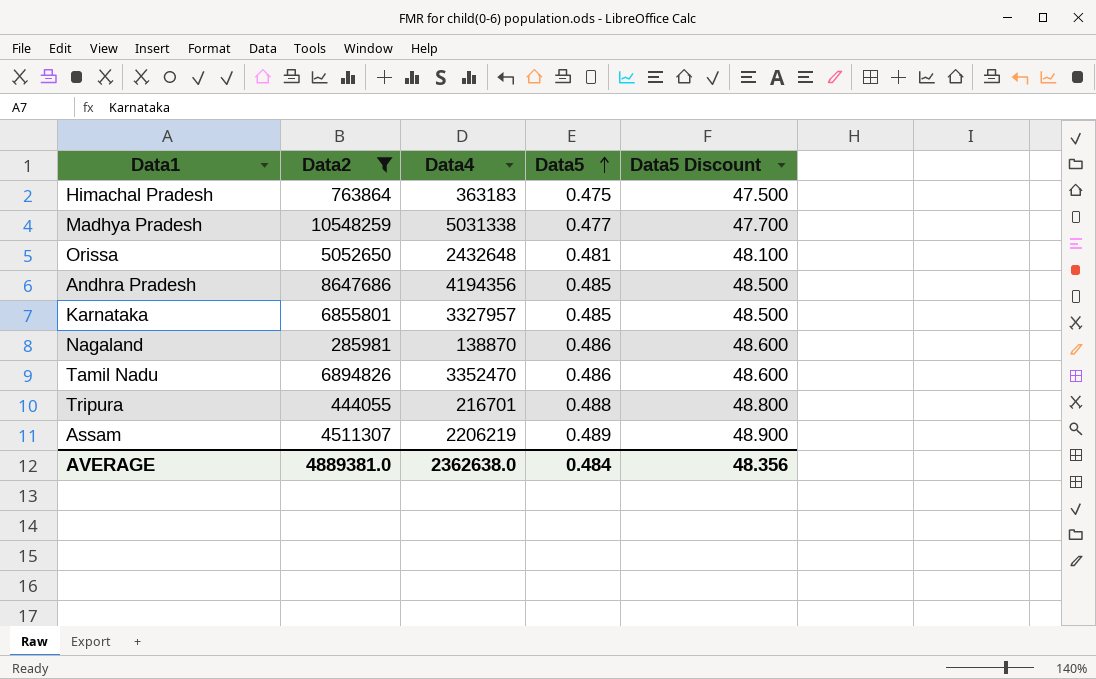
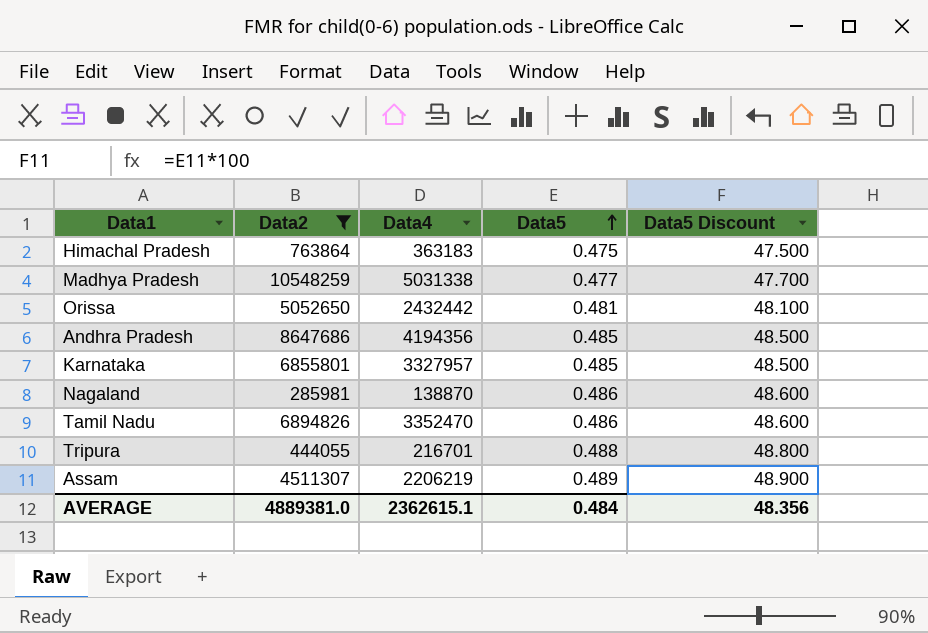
Orissa | Data4: 2432648 -> 2432442
AVERAGE | Data4: 2362638.0 -> 2362615.1

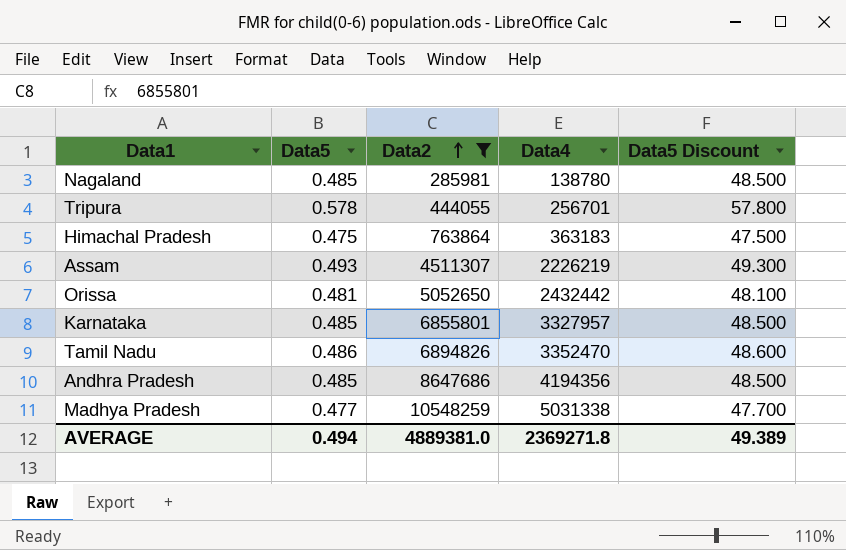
row order: Data5 ascending -> Data2 ascending
column Data5 | position: 4 -> 2
Nagaland | Data5: 0.486 -> 0.485
Nagaland | Data4: 138870 -> 138780
Nagaland | Data5 Discount: 48.600 -> 48.500
Tripura | Data5: 0.488 -> 0.578
Tripura | Data4: 216701 -> 256701
Tripura | Data5 Discount: 48.800 -> 57.800
Assam | Data5: 0.489 -> 0.493
Assam | Data4: 2206219 -> 2226219
Assam | Data5 Discount: 48.900 -> 49.300
AVERAGE | Data5: 0.484 -> 0.494
AVERAGE | Data4: 2362615.1 -> 2369271.8
AVERAGE | Data5 Discount: 48.356 -> 49.389

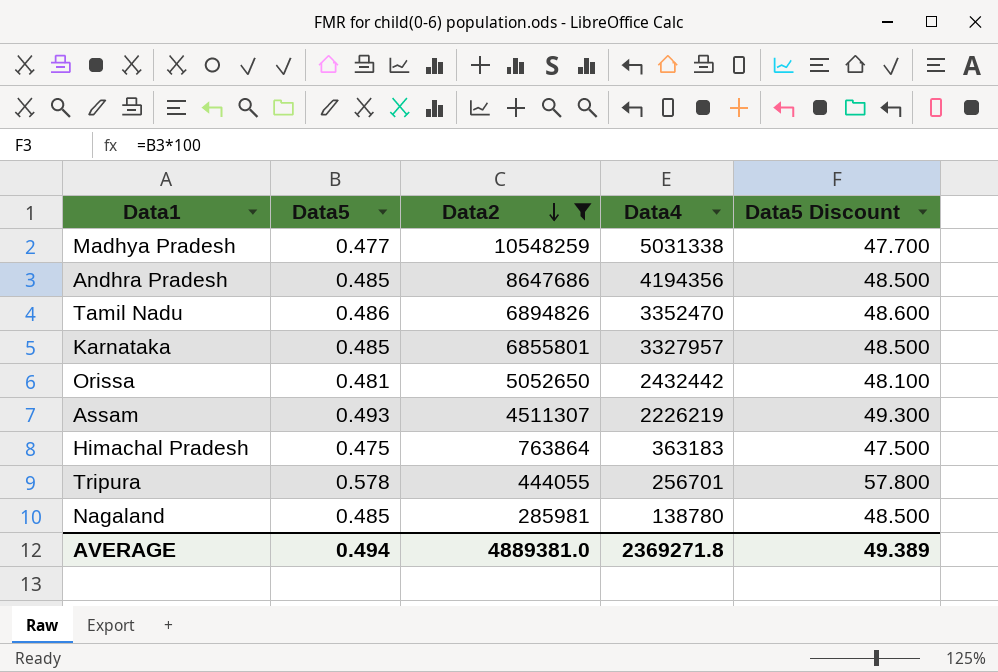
row order: Data2 ascending -> Data2 descending

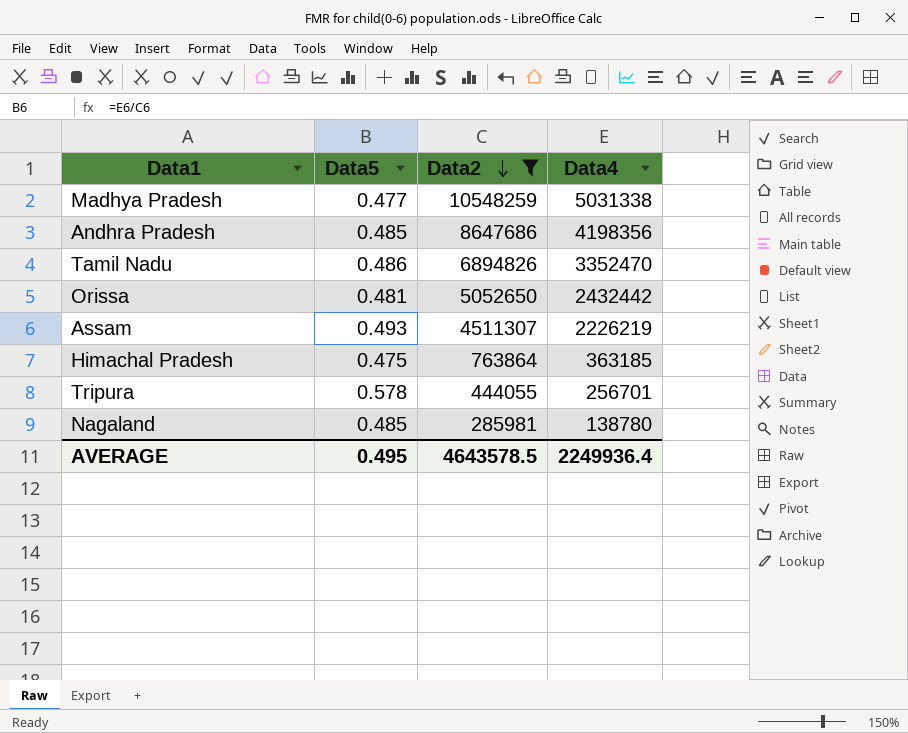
column Data5 Discount | formula: [Data5] * 100 -> none
row Karnataka: 0.485 | 6855801 | 3327957 | 48.500 -> none
Andhra Pradesh | Data4: 4194356 -> 4198356
Himachal Pradesh | Data4: 363183 -> 363185
AVERAGE | Data5: 0.494 -> 0.495
AVERAGE | Data2: 4889381.0 -> 4643578.5
AVERAGE | Data4: 2369271.8 -> 2249936.4

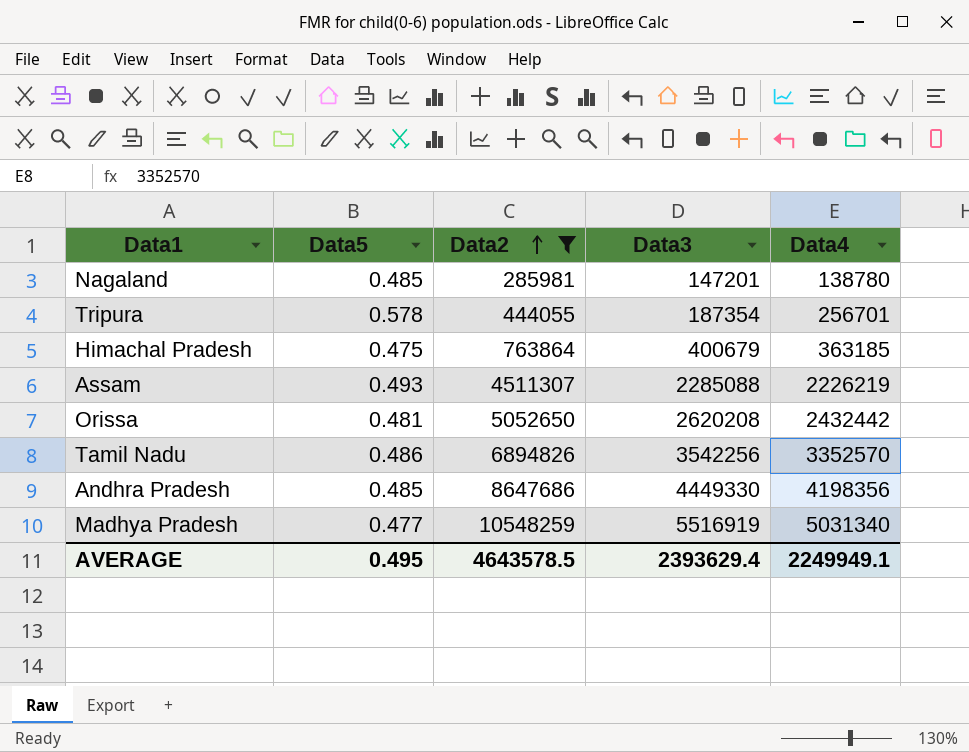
row order: Data2 descending -> Data2 ascending
column Data3 | formula: none -> [Data2] - [Data4]
Tamil Nadu | Data4: 3352470 -> 3352570
Madhya Pradesh | Data4: 5031338 -> 5031340
AVERAGE | Data4: 2249936.4 -> 2249949.1

